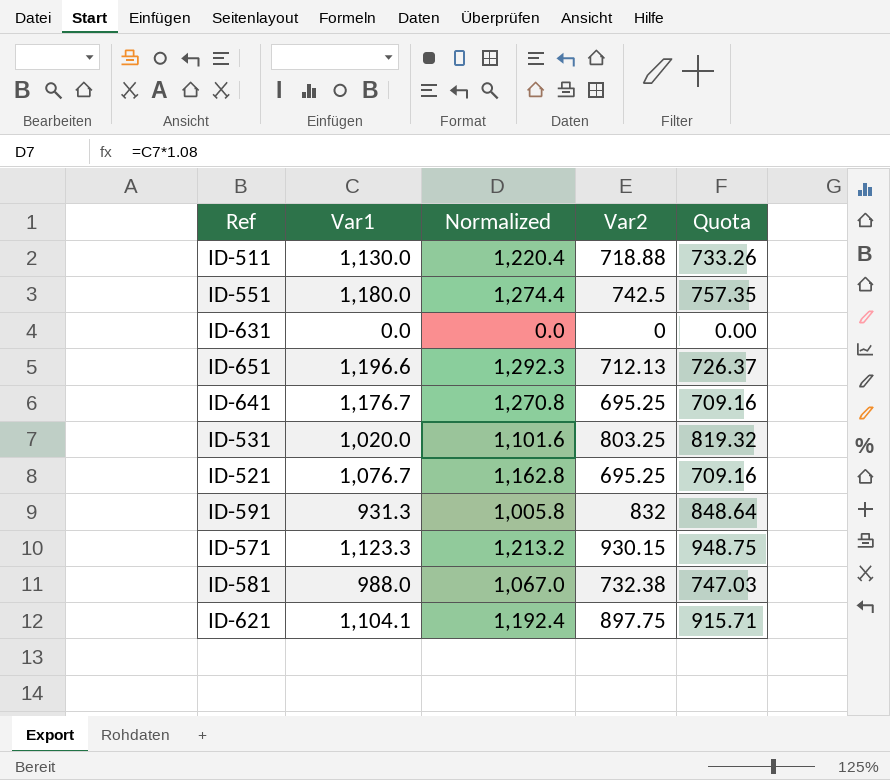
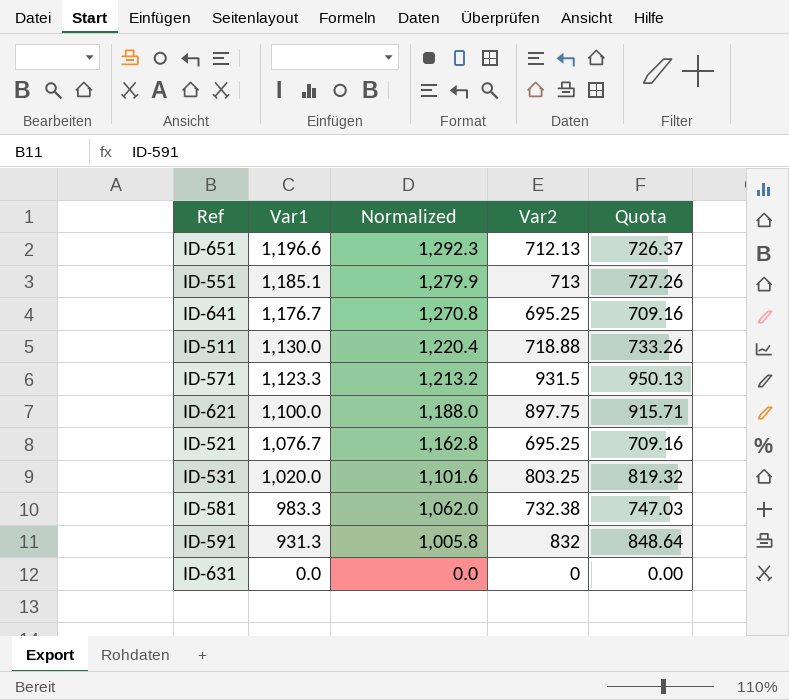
row order: none -> Var1 descending
ID-551 | Var1: 1,180.0 -> 1,185.1
ID-551 | Normalized: 1,274.4 -> 1,279.9
ID-551 | Var2: 742.5 -> 713
ID-551 | Quota: 757.35 -> 727.26
ID-571 | Var2: 930.15 -> 931.5
ID-571 | Quota: 948.75 -> 950.13
ID-621 | Var1: 1,104.1 -> 1,100.0
ID-621 | Normalized: 1,192.4 -> 1,188.0
ID-581 | Var1: 988.0 -> 983.3
ID-581 | Normalized: 1,067.0 -> 1,062.0

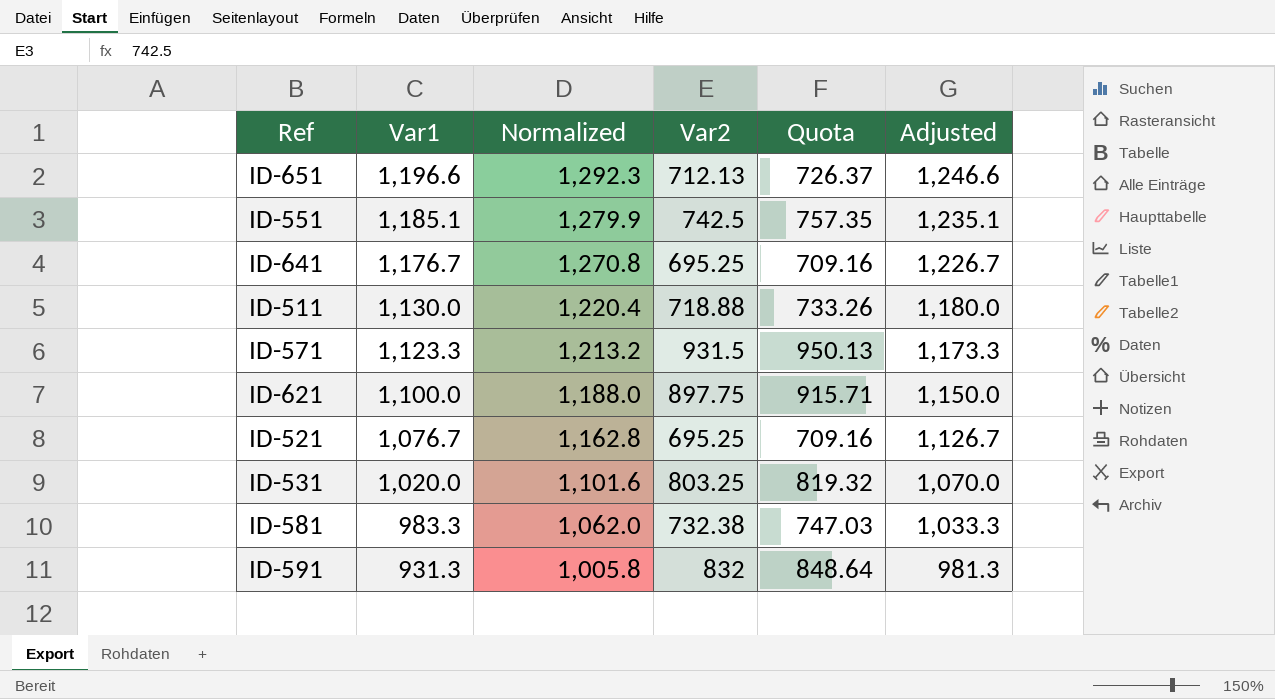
column Adjusted | formula: none -> [Var1] + 50
row ID-631: 0.0 | 0.0 | 0 | 0.00 -> none
ID-551 | Var2: 713 -> 742.5
ID-551 | Quota: 727.26 -> 757.35

